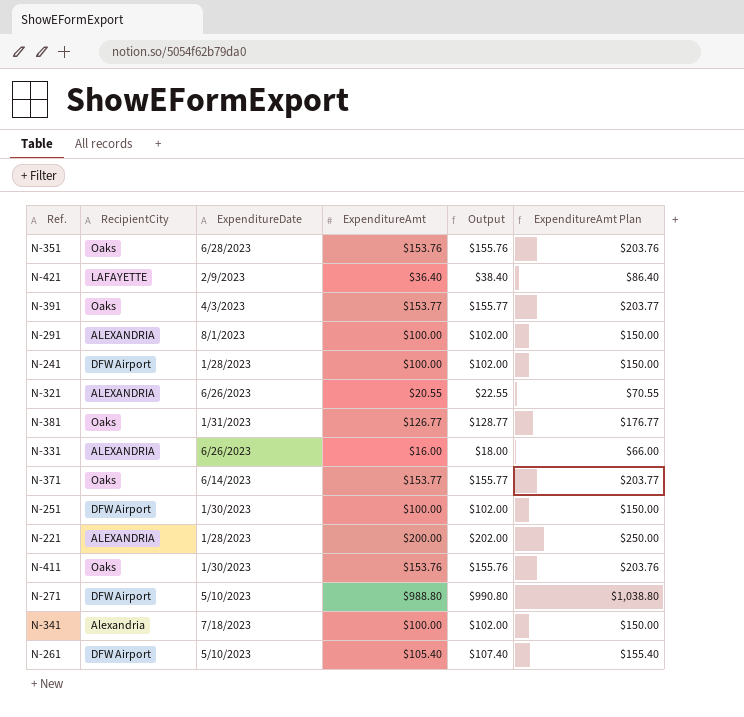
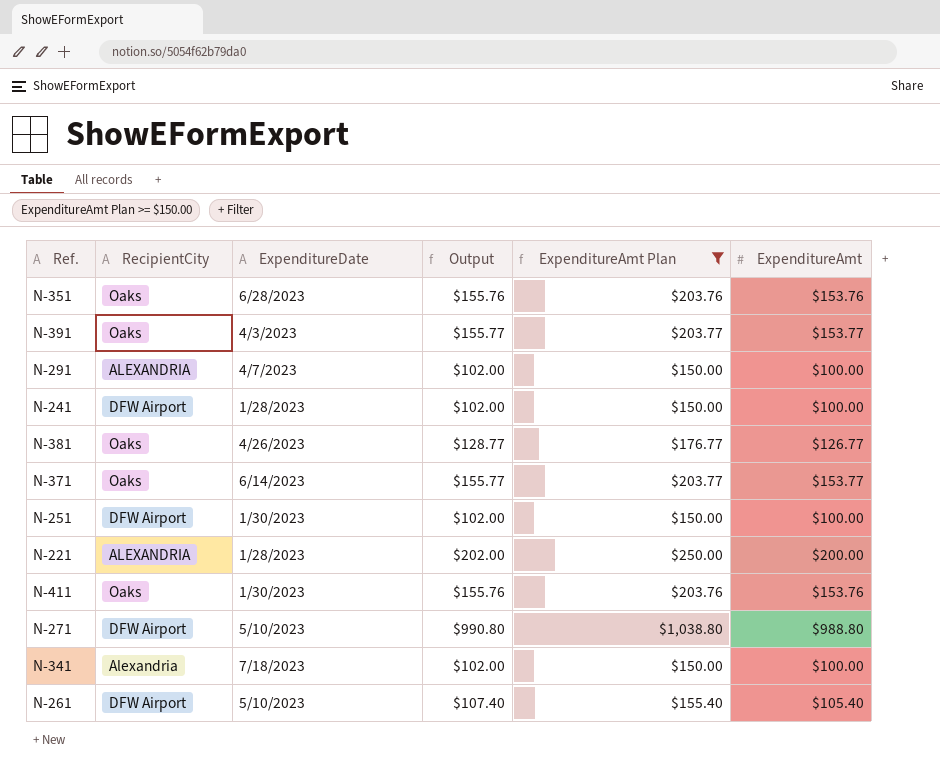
filter: none -> ExpenditureAmt Plan >= $150.00
column ExpenditureAmt | position: 4 -> 6
N-291 | ExpenditureDate: 8/1/2023 -> 4/7/2023
N-381 | ExpenditureDate: 1/31/2023 -> 4/26/2023

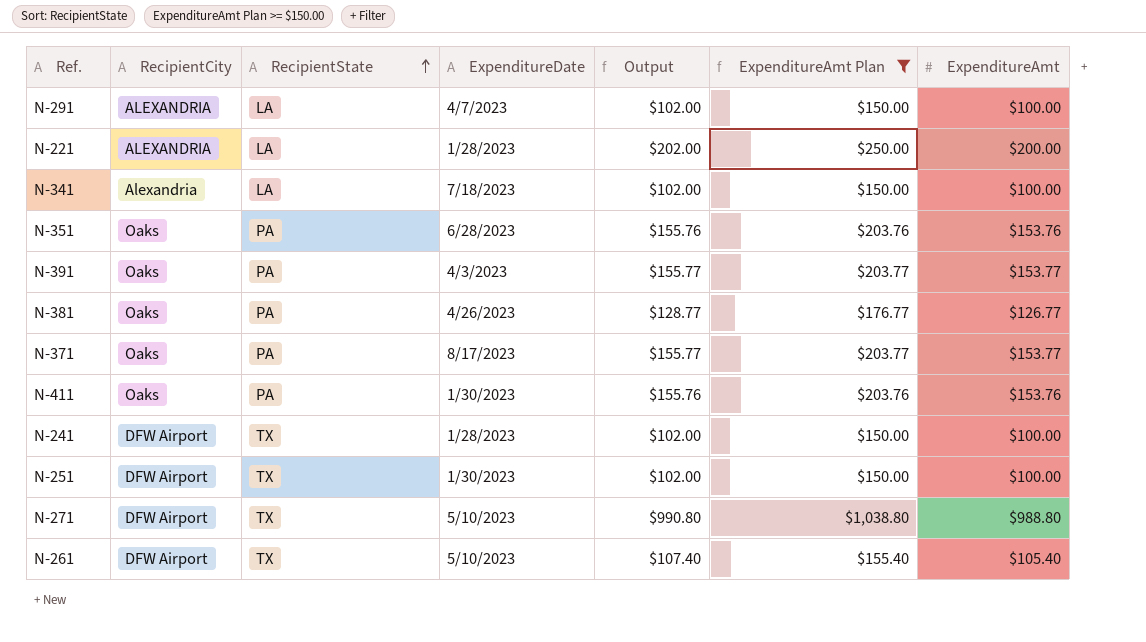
row order: none -> RecipientState ascending
column RecipientState | position: none -> 3
N-371 | ExpenditureDate: 6/14/2023 -> 8/17/2023

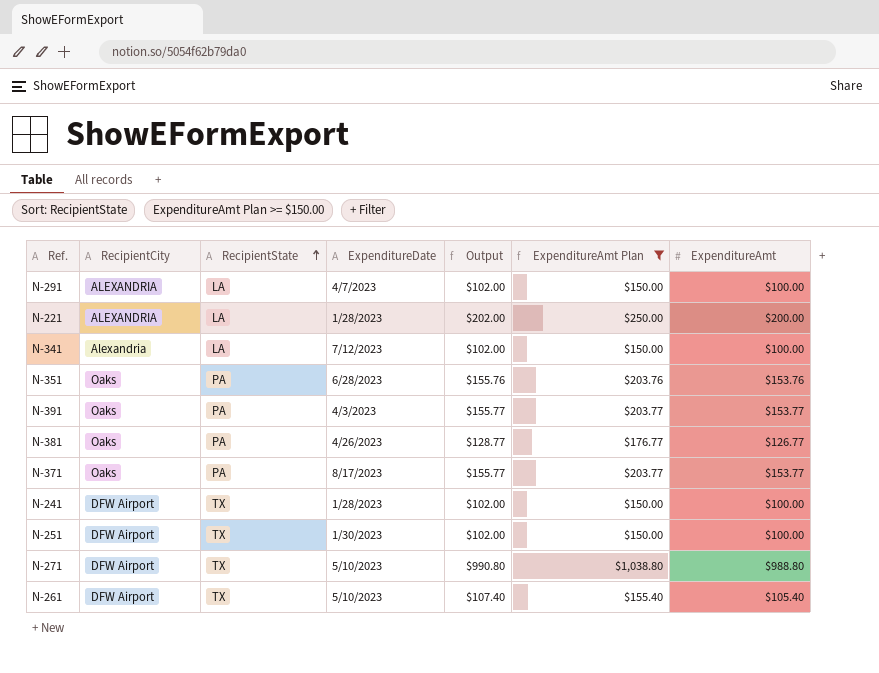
row N-411: Oaks | PA | 1/30/2023 | $155.76 | $203.76 | $153.76 -> none
N-341 | ExpenditureDate: 7/18/2023 -> 7/12/2023

